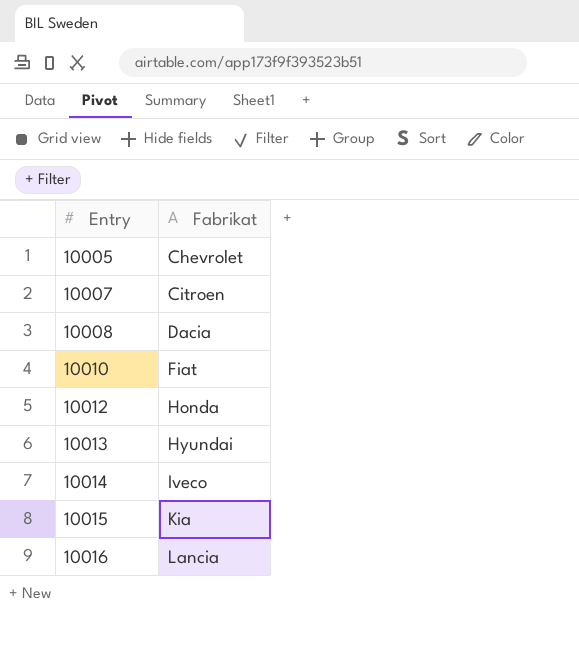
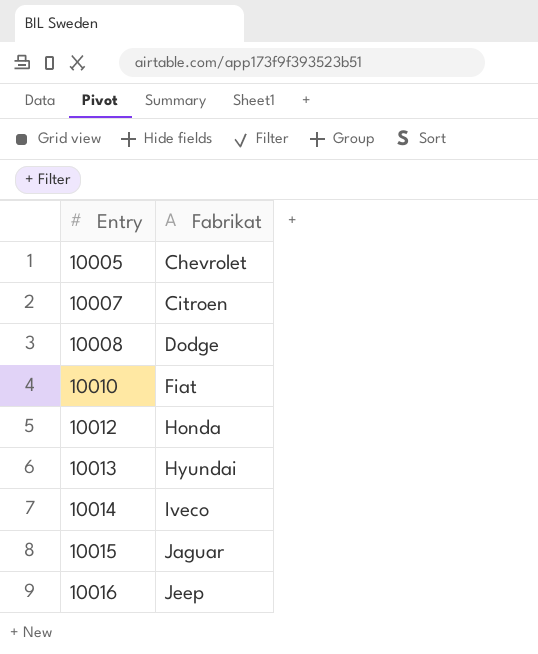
10008 | Fabrikat: Dacia -> Dodge
10015 | Fabrikat: Kia -> Jaguar
10016 | Fabrikat: Lancia -> Jeep

